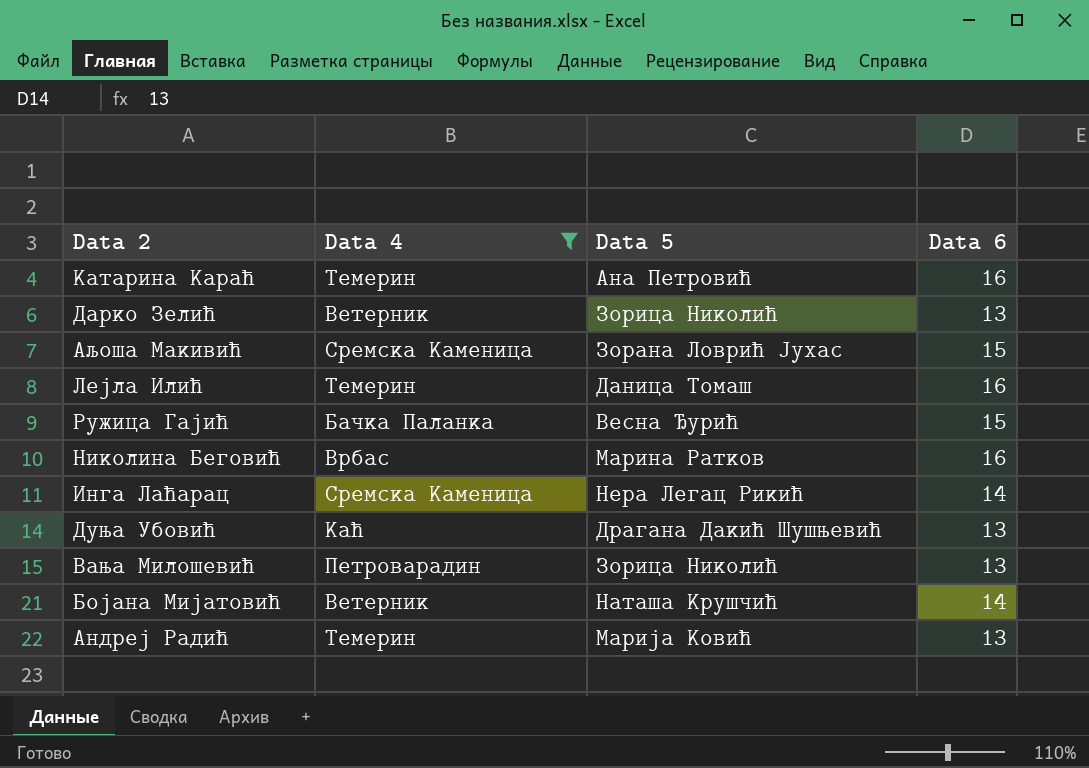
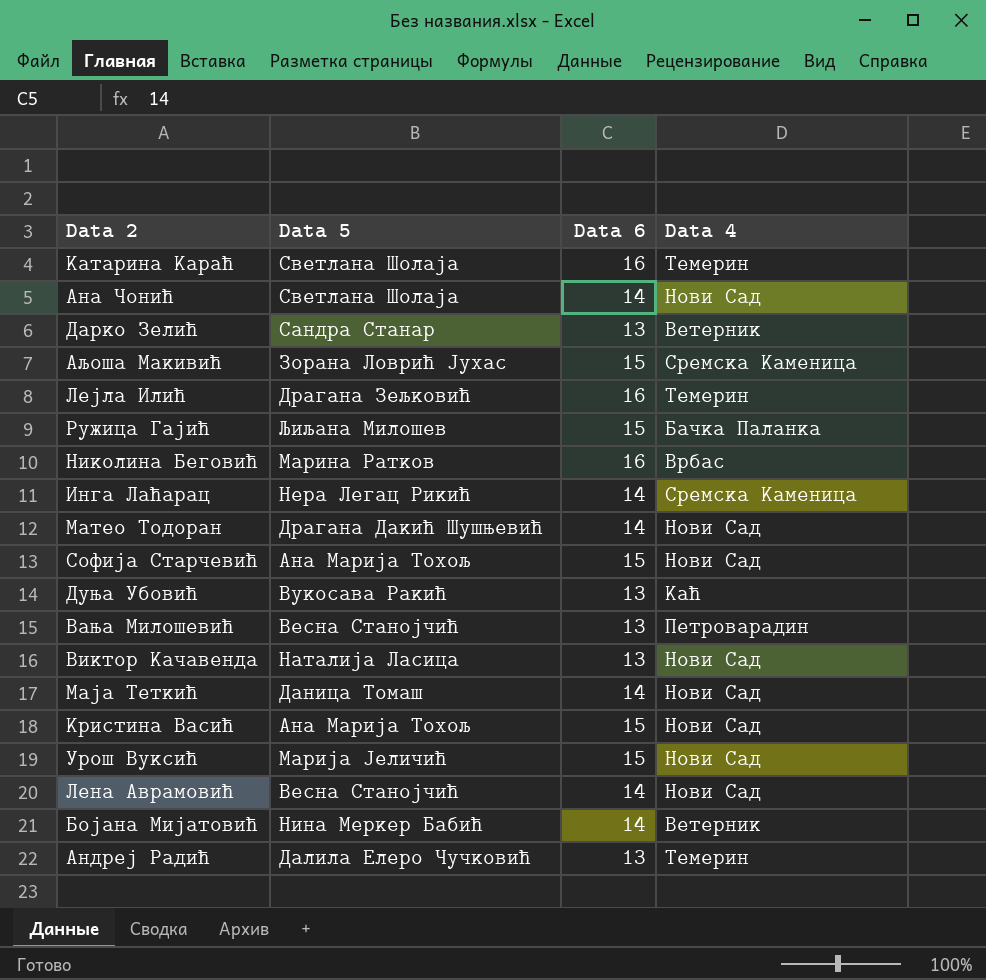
filter: Data 4 != Нови Сад -> none
column Data 4 | position: 2 -> 4
Катарина Караћ | Data 5: Ана Петровић -> Светлана Шолаја
Дарко Зелић | Data 5: Зорица Николић -> Сандра Станар
Лејла Илић | Data 5: Даница Томаш -> Драгана Зељковић
Ружица Гајић | Data 5: Весна Ђурић -> Љиљана Милошев
Дуња Убовић | Data 5: Драгана Дакић Шушњевић -> Вукосава Ракић
Вања Милошевић | Data 5: Зорица Николић -> Весна Станојчић
Бојана Мијатовић | Data 5: Наташа Крушчић -> Нина Меркер Бабић
Андреј Радић | Data 5: Марија Ковић -> Далила Елеро Чучковић

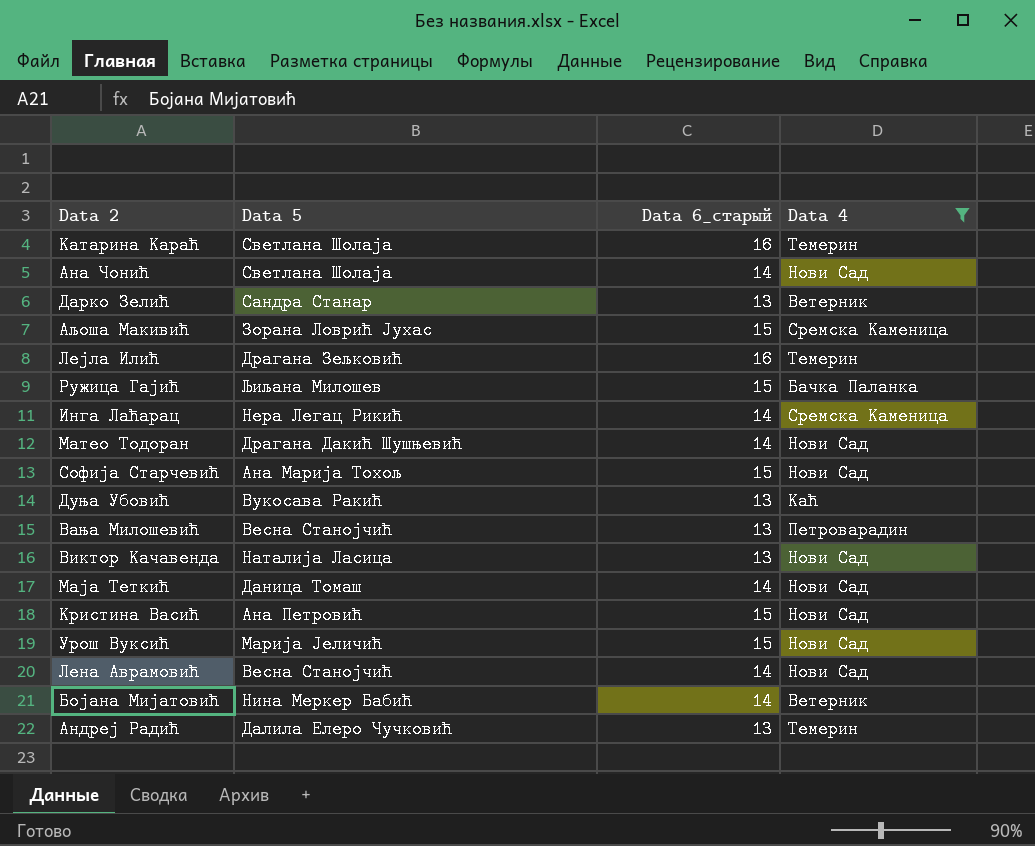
filter: none -> Data 4 != Врбас
column name: Data 6 -> Data 6_старый
Кристина Васић | Data 5: Ана Марија Тохољ -> Ана Петровић

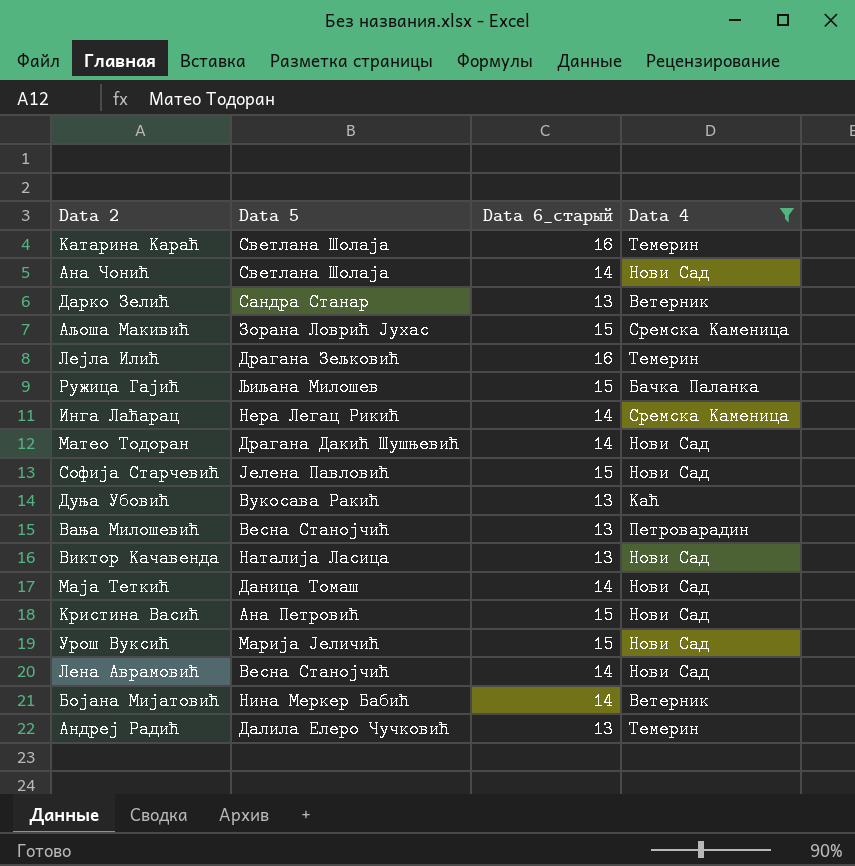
Софија Старчевић | Data 5: Ана Марија Тохољ -> Јелена Павловић

